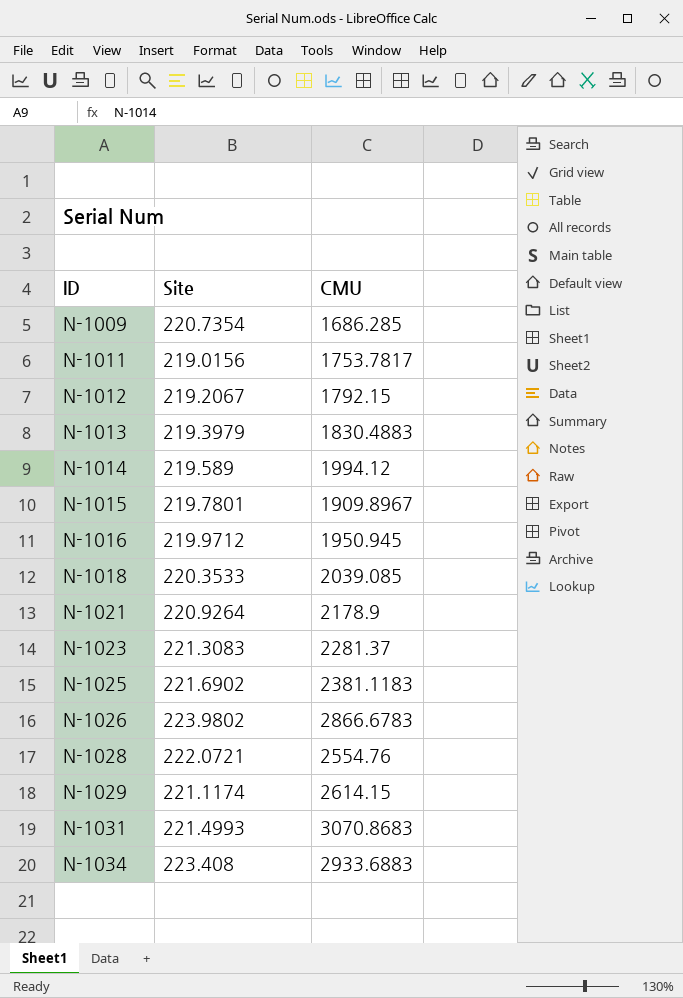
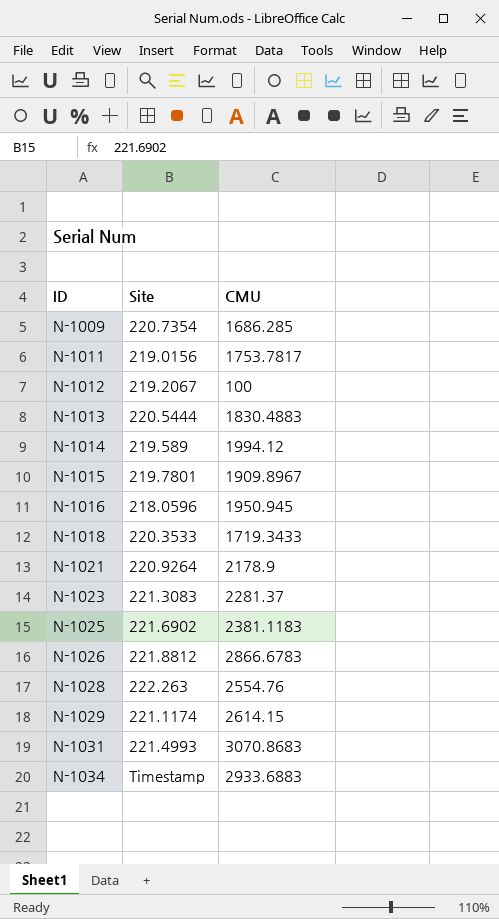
N-1012 | CMU: 1792.15 -> 100
N-1013 | Site: 219.3979 -> 220.5444
N-1016 | Site: 219.9712 -> 218.0596
N-1018 | CMU: 2039.085 -> 1719.3433
N-1026 | Site: 223.9802 -> 221.8812
N-1028 | Site: 222.0721 -> 222.263
N-1034 | Site: 223.408 -> Timestamp

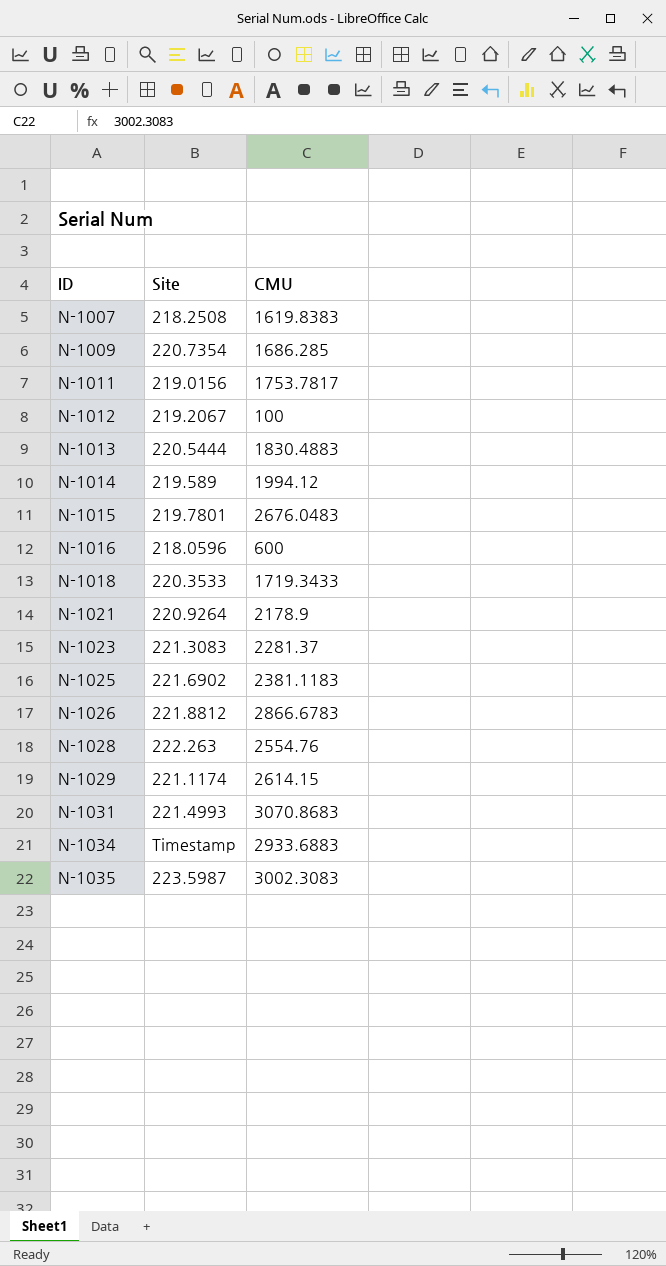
row N-1007: none -> 218.2508 | 1619.8383
N-1015 | CMU: 1909.8967 -> 2676.0483
N-1016 | CMU: 1950.945 -> 600
row N-1035: none -> 223.5987 | 3002.3083

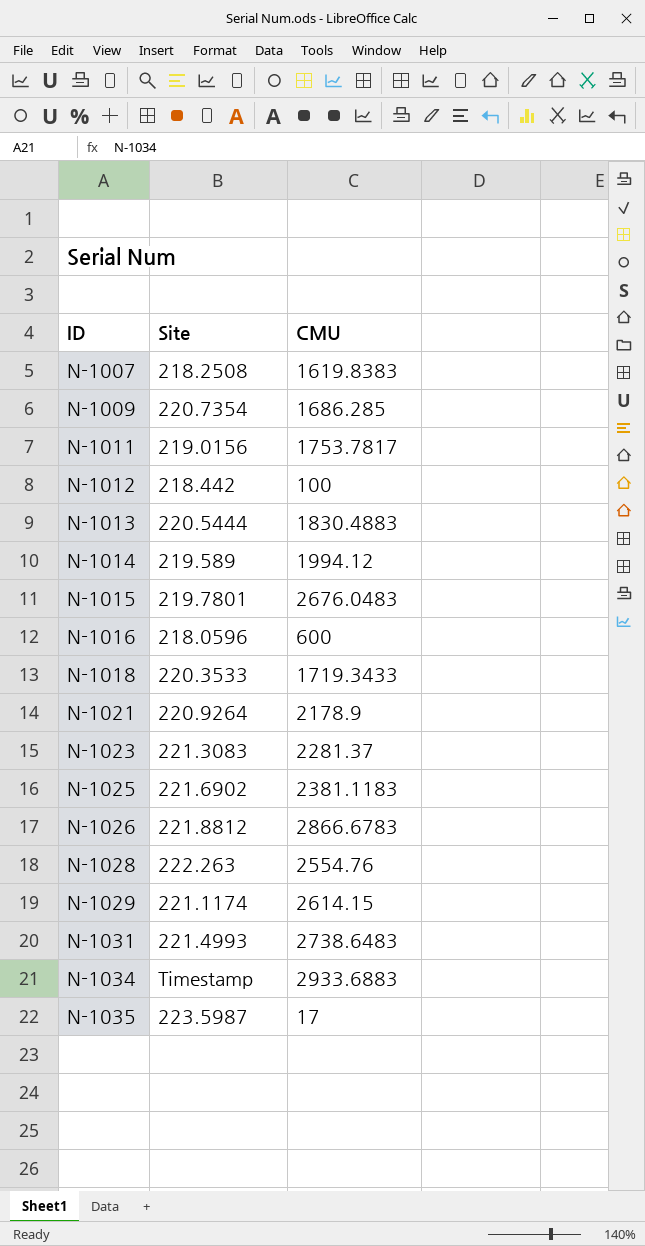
N-1012 | Site: 219.2067 -> 218.442
N-1031 | CMU: 3070.8683 -> 2738.6483
N-1035 | CMU: 3002.3083 -> 17

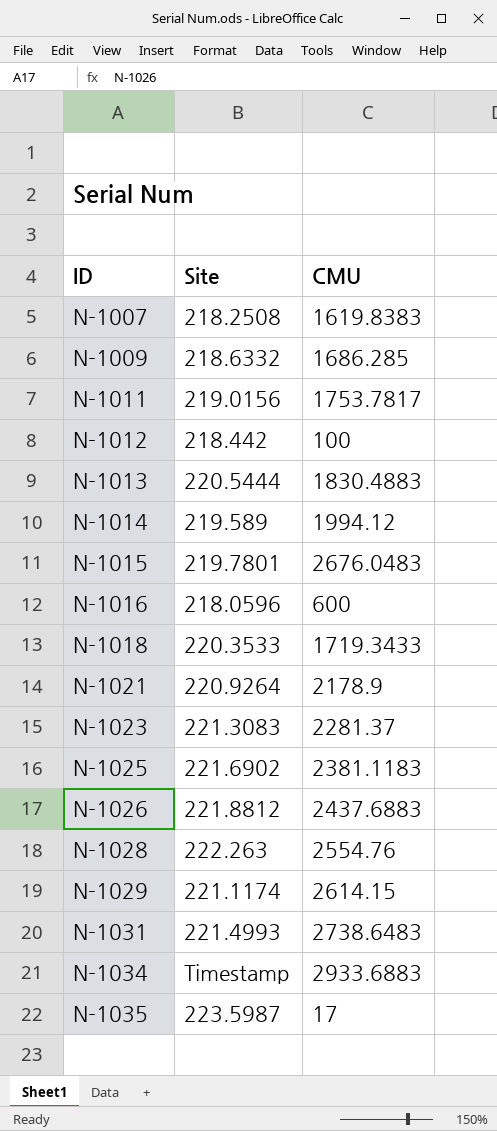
N-1009 | Site: 220.7354 -> 218.6332
N-1026 | CMU: 2866.6783 -> 2437.6883

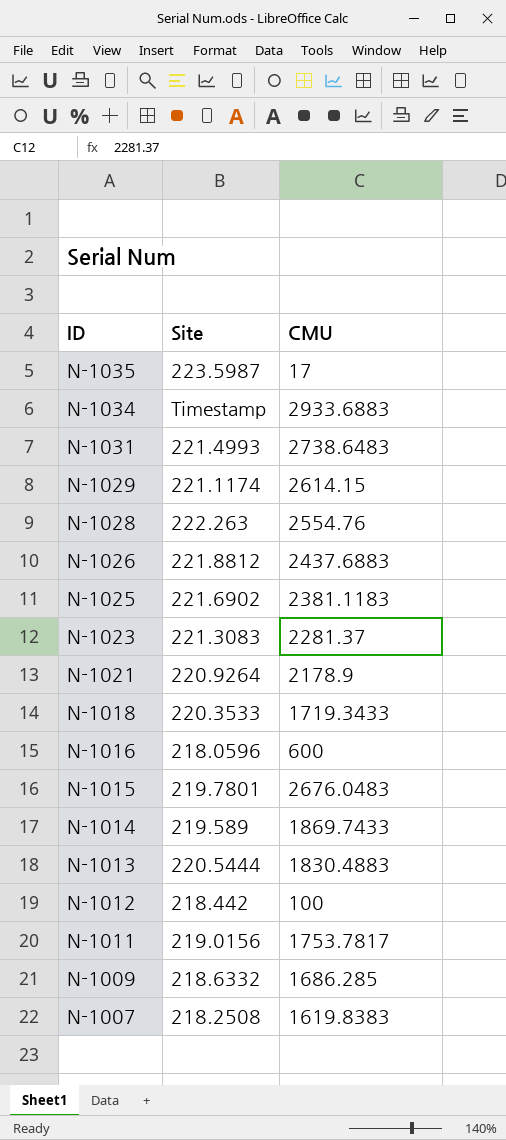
row order: ID ascending -> ID descending
N-1014 | CMU: 1994.12 -> 1869.7433

